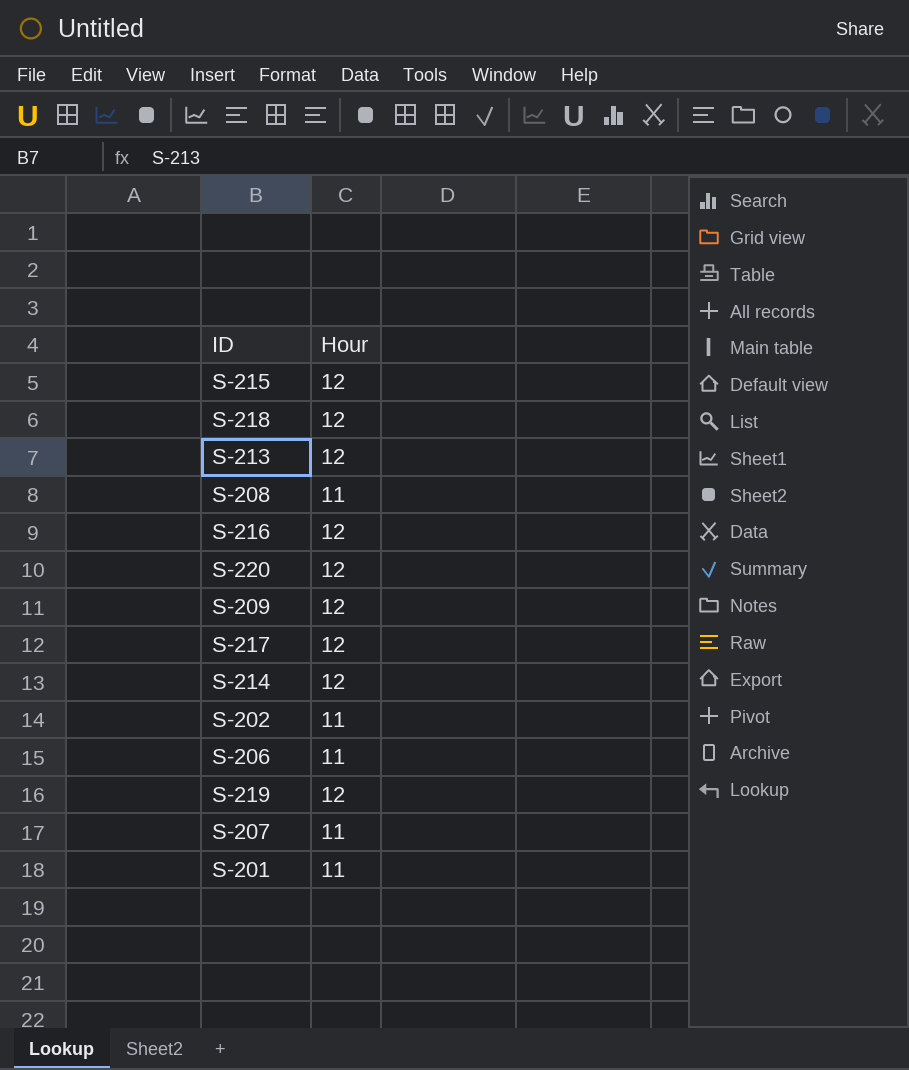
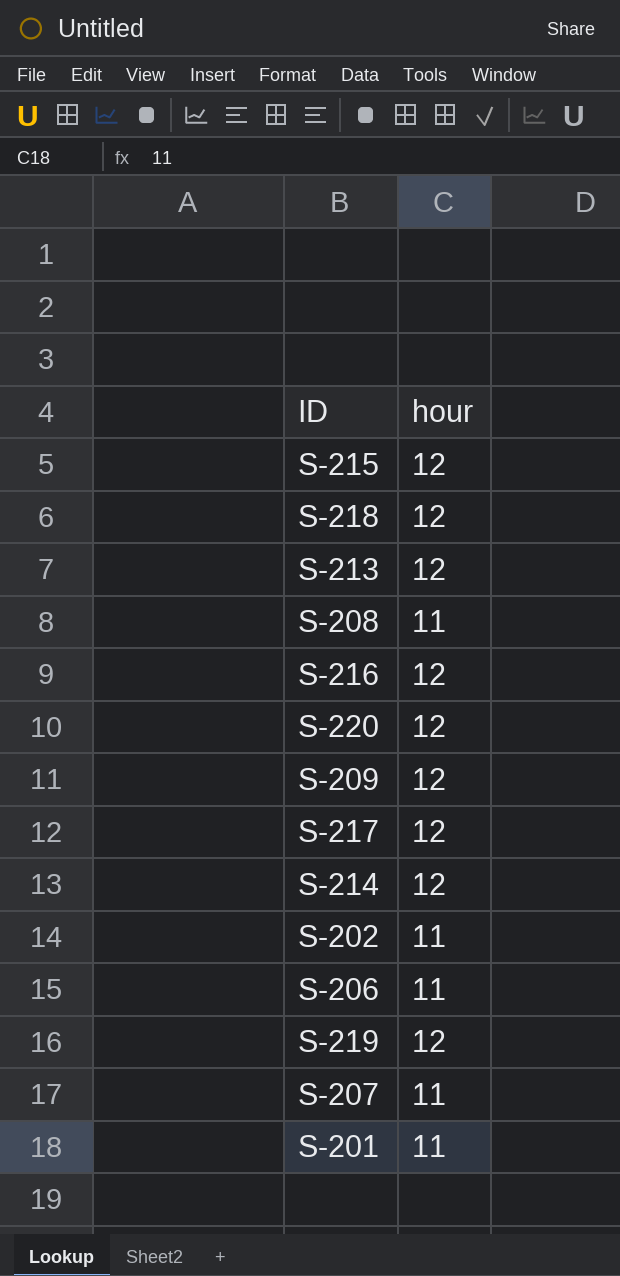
column name: Hour -> hour

